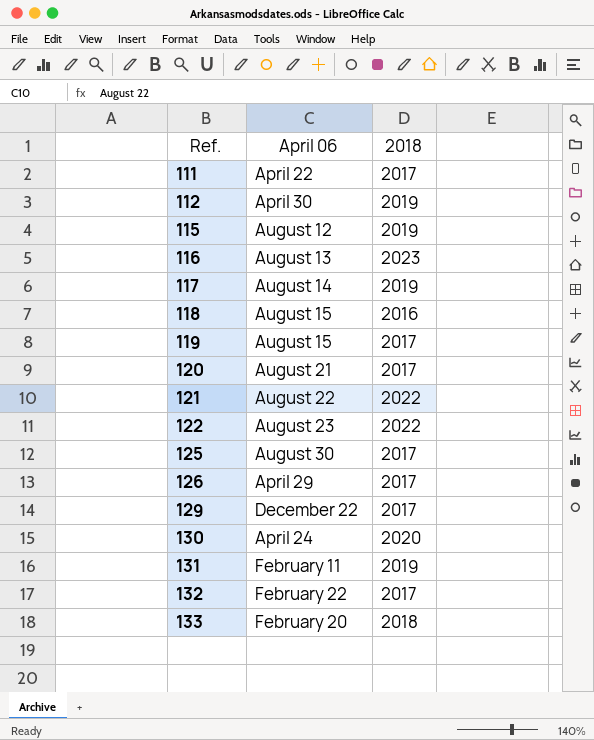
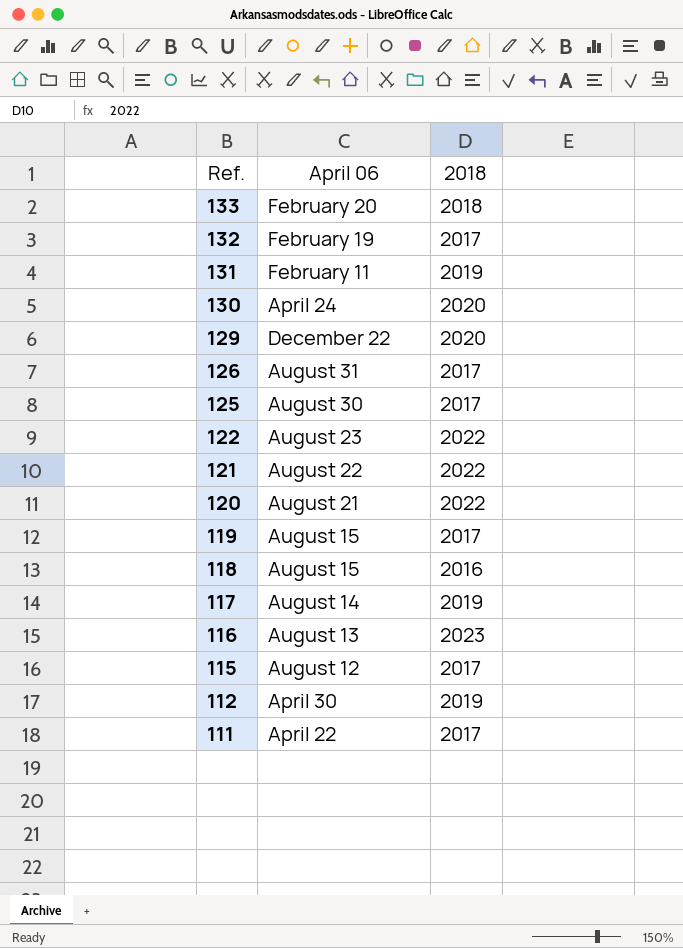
row order: Ref. ascending -> Ref. descending
132 | April 06: February 22 -> February 19
129 | 2018: 2017 -> 2020
126 | April 06: April 29 -> August 31
120 | 2018: 2017 -> 2022
115 | 2018: 2019 -> 2017

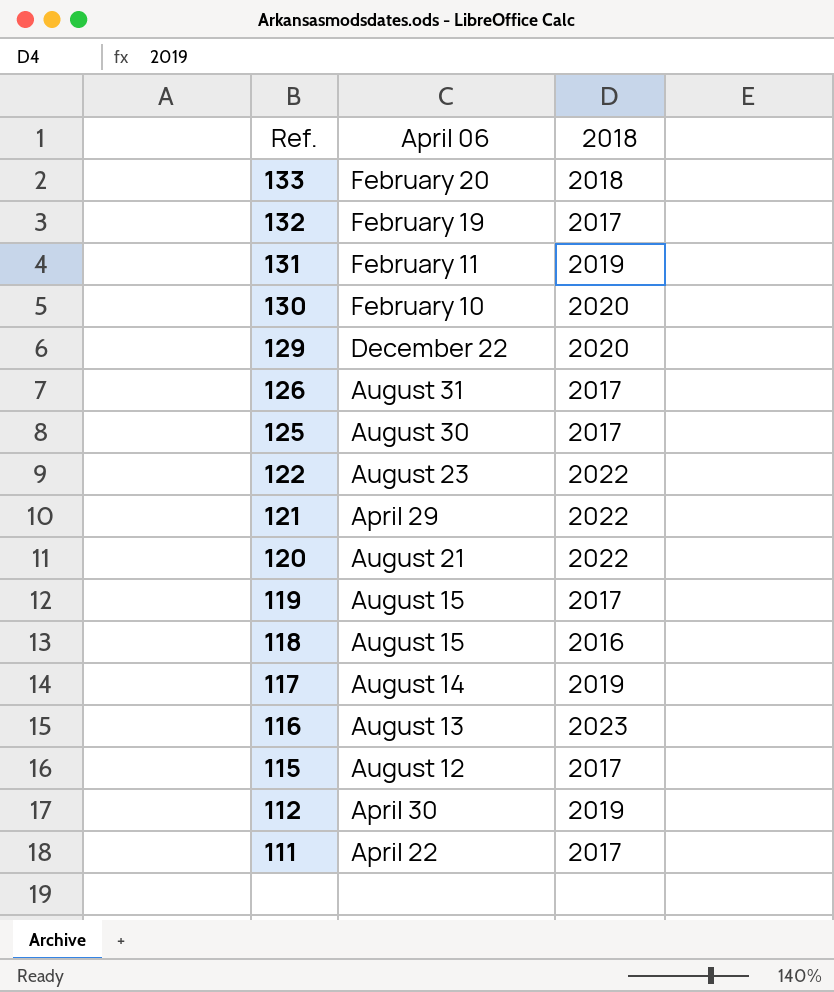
130 | April 06: April 24 -> February 10
121 | April 06: August 22 -> April 29

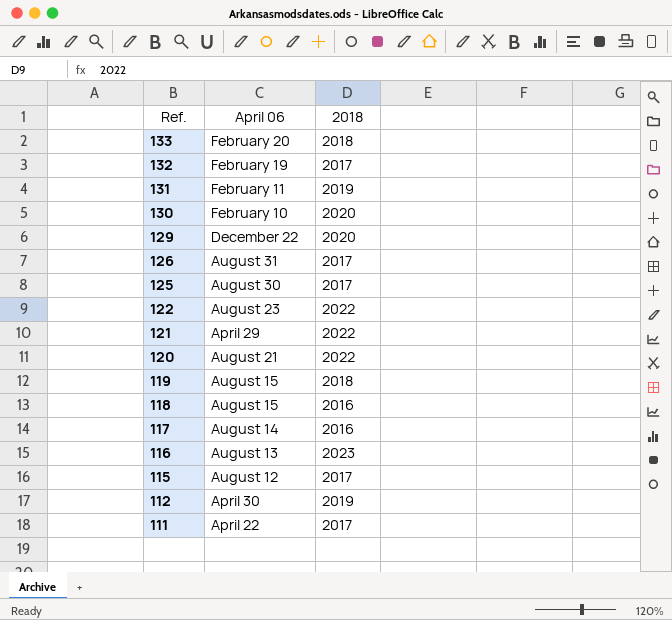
119 | 2018: 2017 -> 2018
117 | 2018: 2019 -> 2016

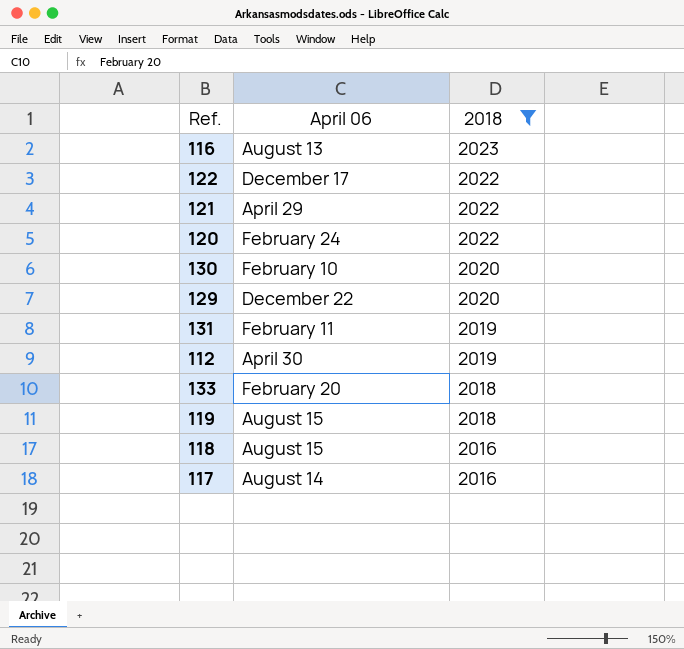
filter: none -> 2018 != 2017
row order: Ref. descending -> 2018 descending
122 | April 06: August 23 -> December 17
120 | April 06: August 21 -> February 24

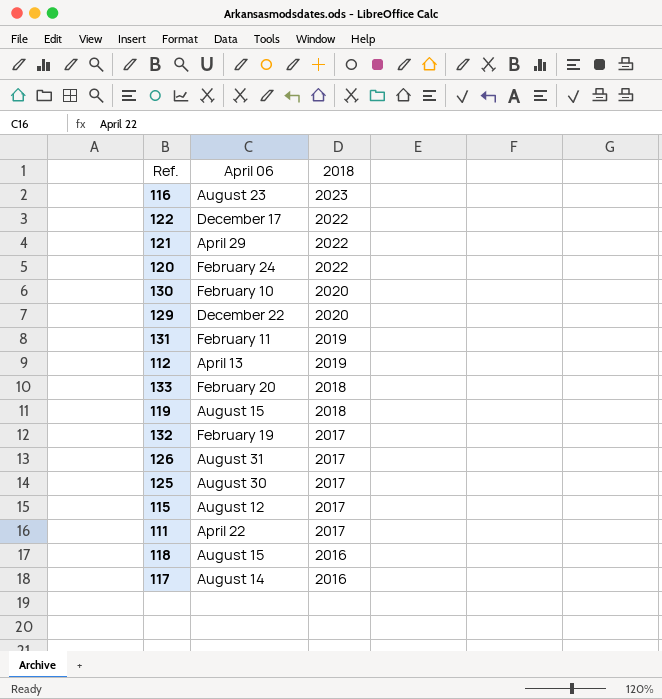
filter: 2018 != 2017 -> none
116 | April 06: August 13 -> August 23
112 | April 06: April 30 -> April 13

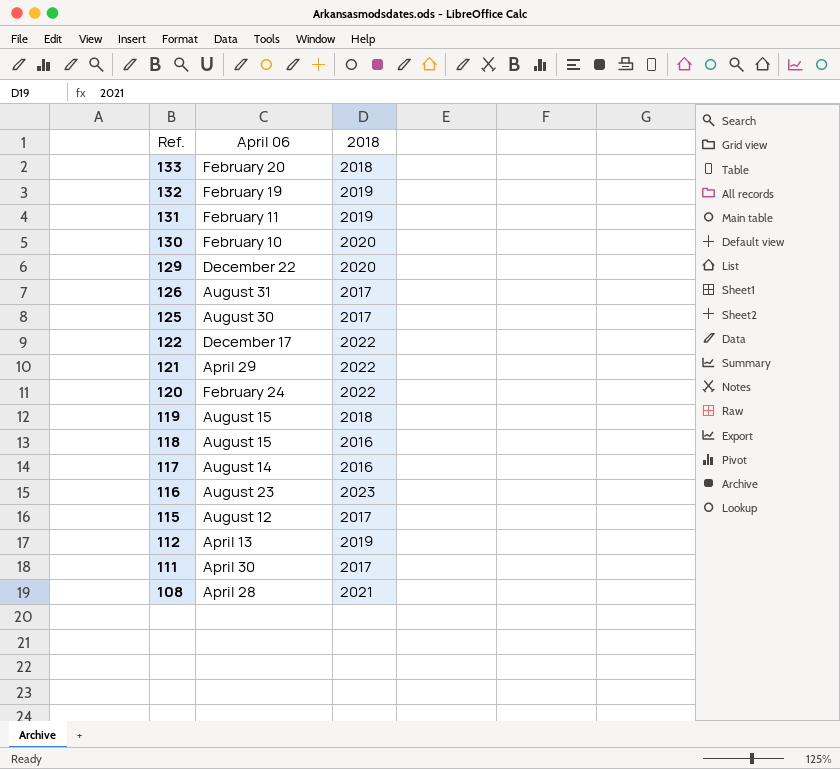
row order: 2018 descending -> Ref. descending
132 | 2018: 2017 -> 2019
111 | April 06: April 22 -> April 30
row 108: none -> April 28 | 2021

